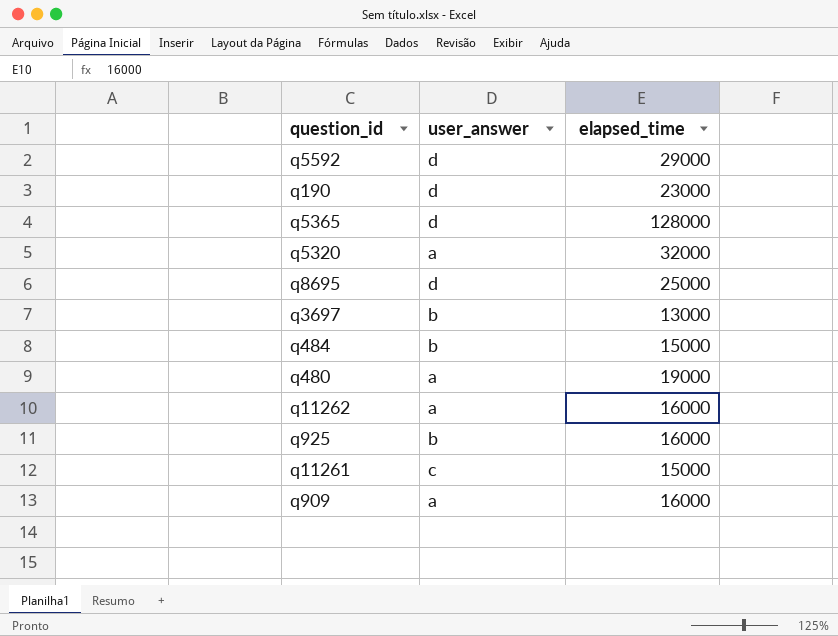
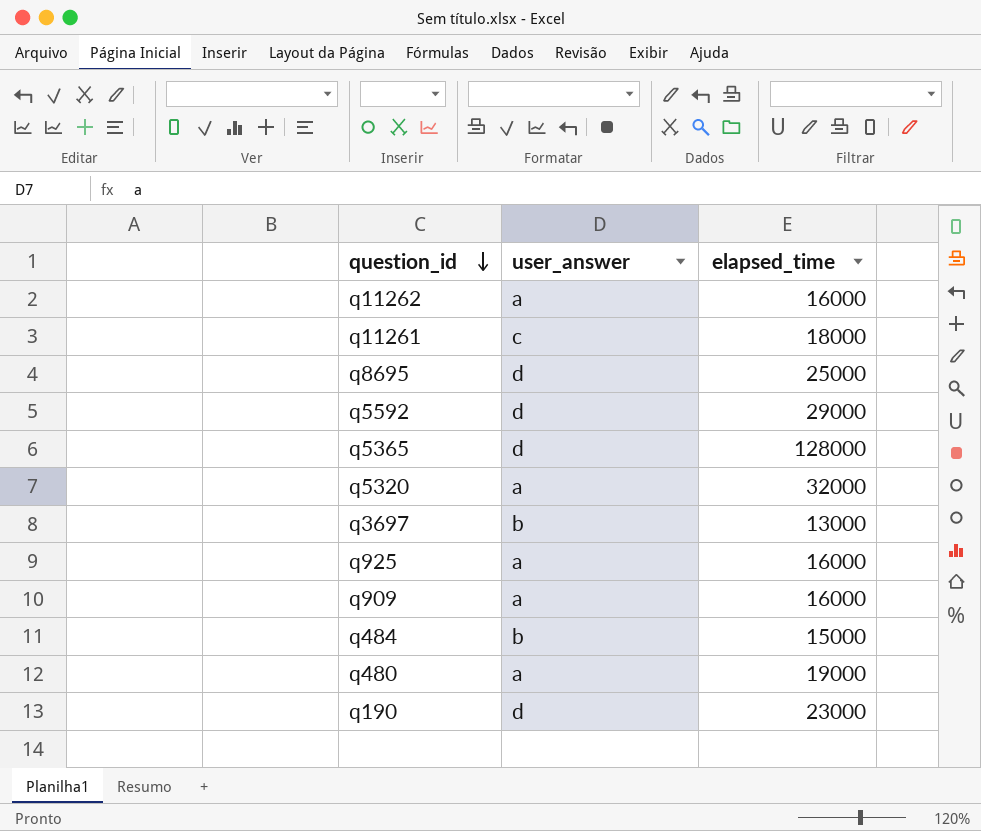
row order: none -> question_id descending
q11261 | elapsed_time: 15000 -> 18000
q925 | user_answer: b -> a

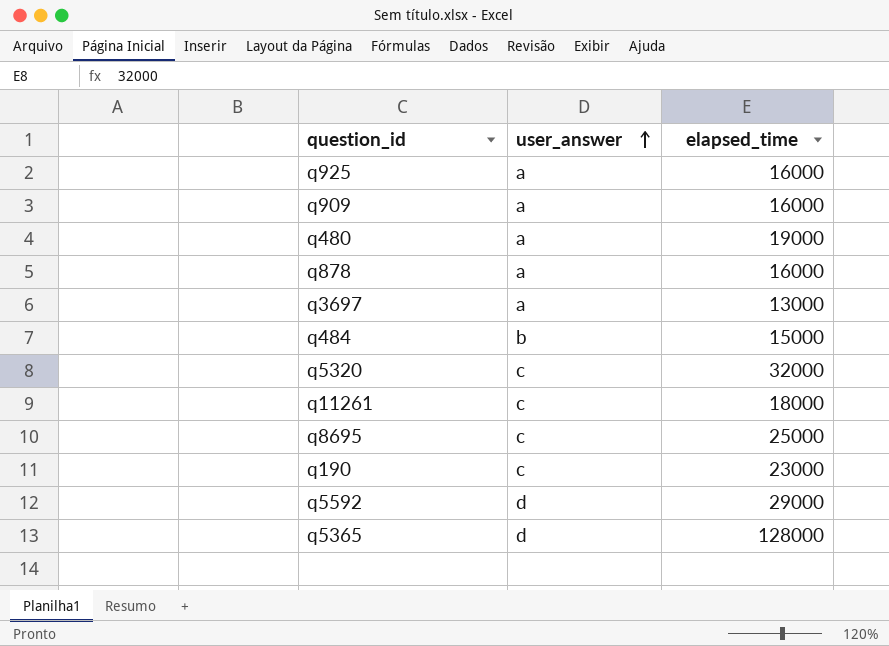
row order: question_id descending -> user_answer ascending
row q11262: a | 16000 -> none
row q878: none -> a | 16000
q3697 | user_answer: b -> a
q5320 | user_answer: a -> c
q8695 | user_answer: d -> c
q190 | user_answer: d -> c

